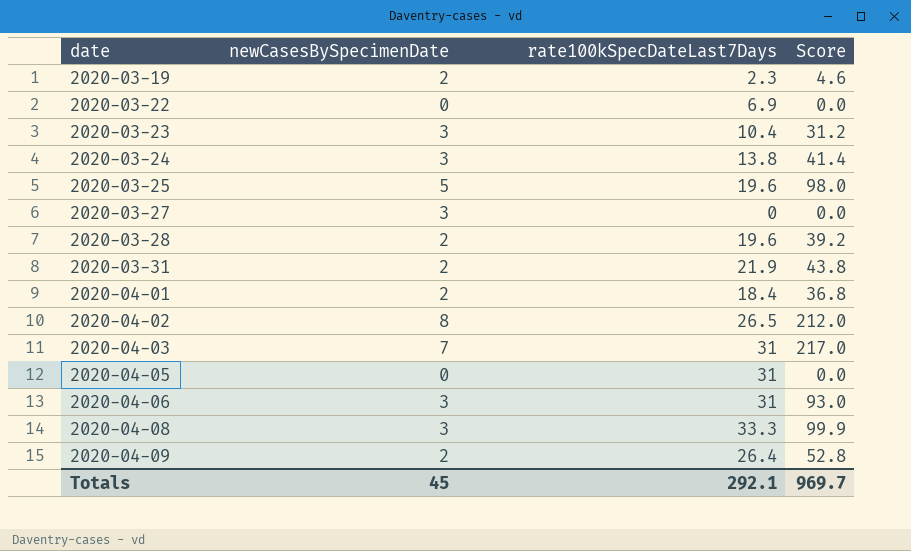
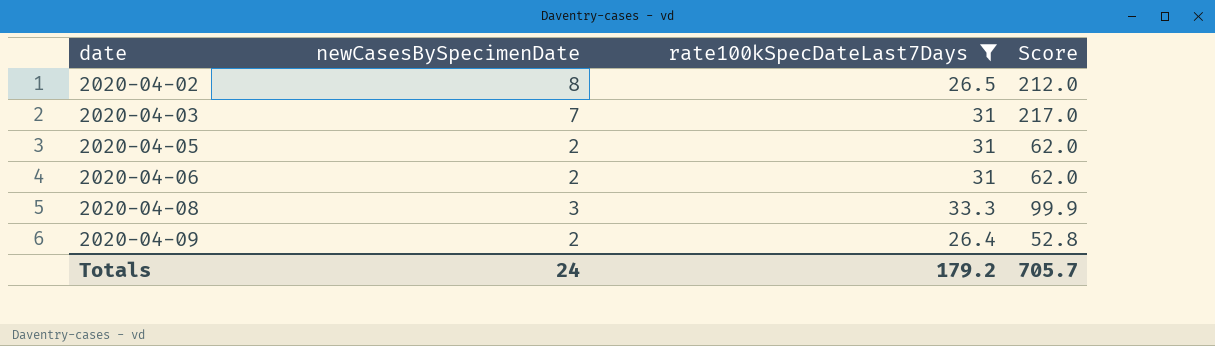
filter: none -> rate100kSpecDateLast7Days >= 26.4
2020-04-05 | newCasesBySpecimenDate: 0 -> 2
2020-04-05 | Score: 0.0 -> 62.0
2020-04-06 | newCasesBySpecimenDate: 3 -> 2
2020-04-06 | Score: 93.0 -> 62.0
Totals | newCasesBySpecimenDate: 45 -> 24
Totals | rate100kSpecDateLast7Days: 292.1 -> 179.2
Totals | Score: 969.7 -> 705.7

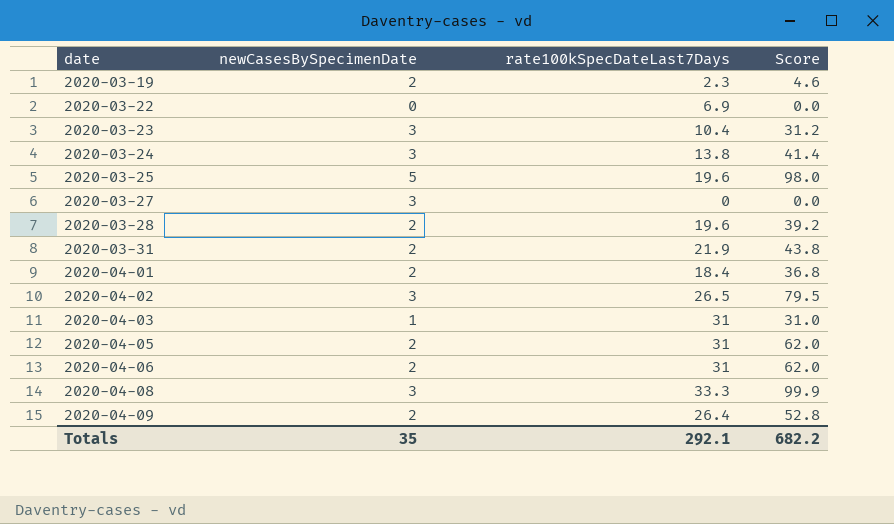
filter: rate100kSpecDateLast7Days >= 26.4 -> none
2020-04-02 | newCasesBySpecimenDate: 8 -> 3
2020-04-02 | Score: 212.0 -> 79.5
2020-04-03 | newCasesBySpecimenDate: 7 -> 1
2020-04-03 | Score: 217.0 -> 31.0
Totals | newCasesBySpecimenDate: 24 -> 35
Totals | rate100kSpecDateLast7Days: 179.2 -> 292.1
Totals | Score: 705.7 -> 682.2

